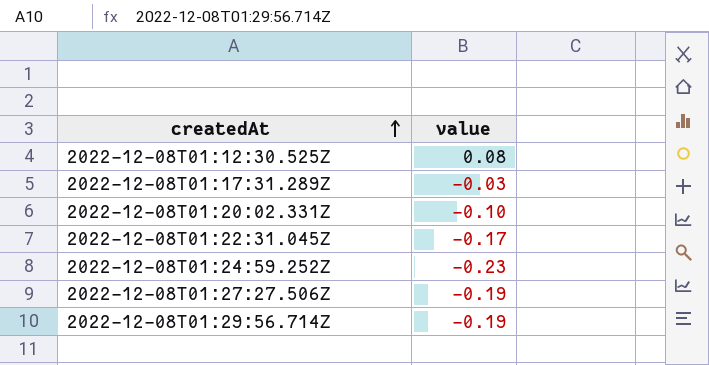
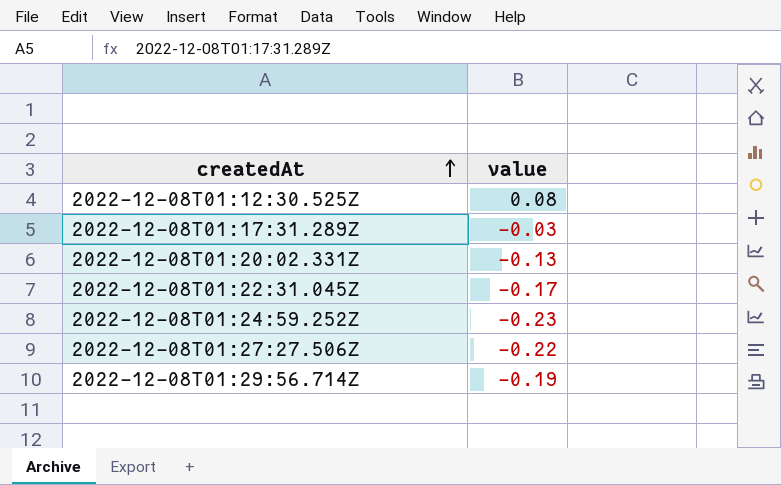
2022-12-08T01:20:02.331Z | value: -0.10 -> -0.13
2022-12-08T01:27:27.506Z | value: -0.19 -> -0.22

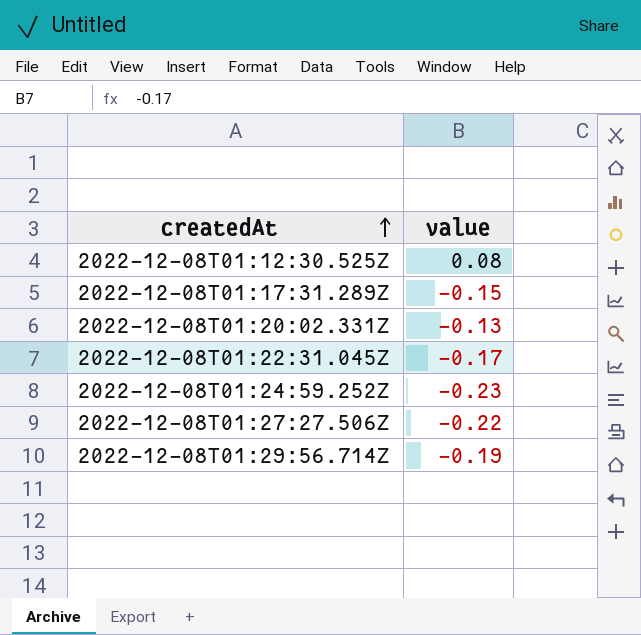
2022-12-08T01:17:31.289Z | value: -0.03 -> -0.15

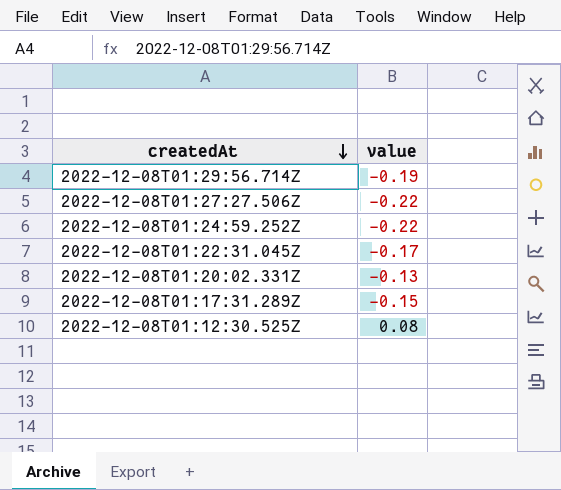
row order: createdAt ascending -> createdAt descending
2022-12-08T01:24:59.252Z | value: -0.23 -> -0.22

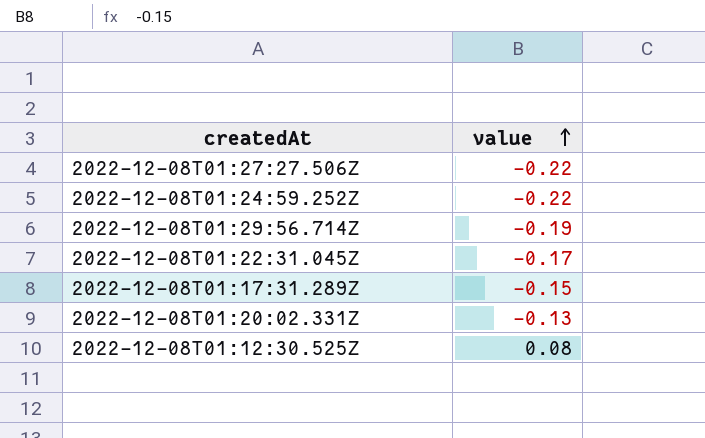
row order: createdAt descending -> value ascending

